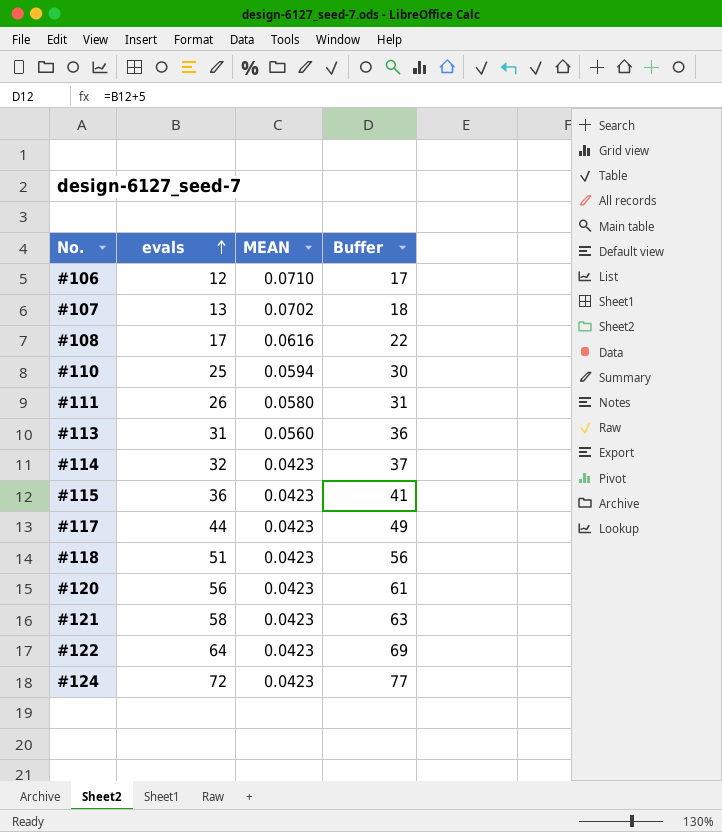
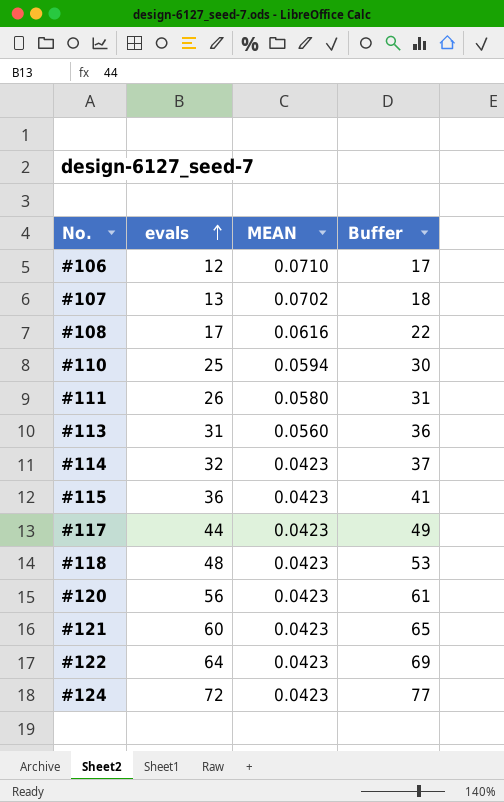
#118 | evals: 51 -> 48
#118 | Buffer: 56 -> 53
#121 | evals: 58 -> 60
#121 | Buffer: 63 -> 65

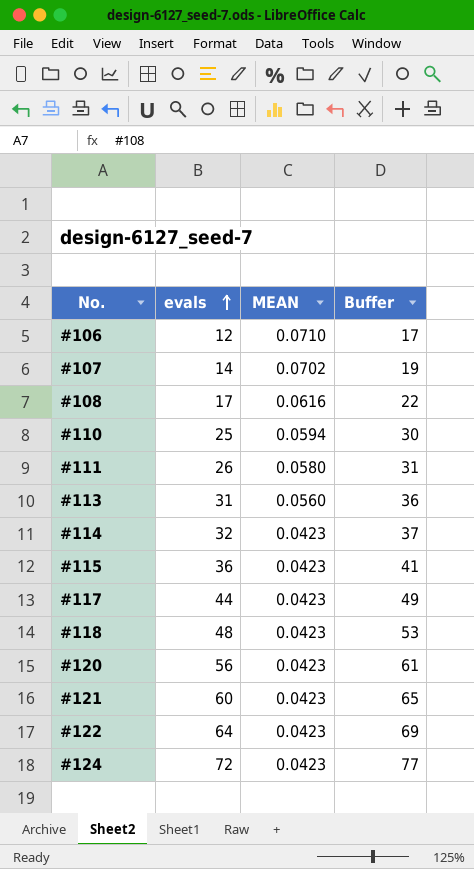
#107 | evals: 13 -> 14
#107 | Buffer: 18 -> 19

